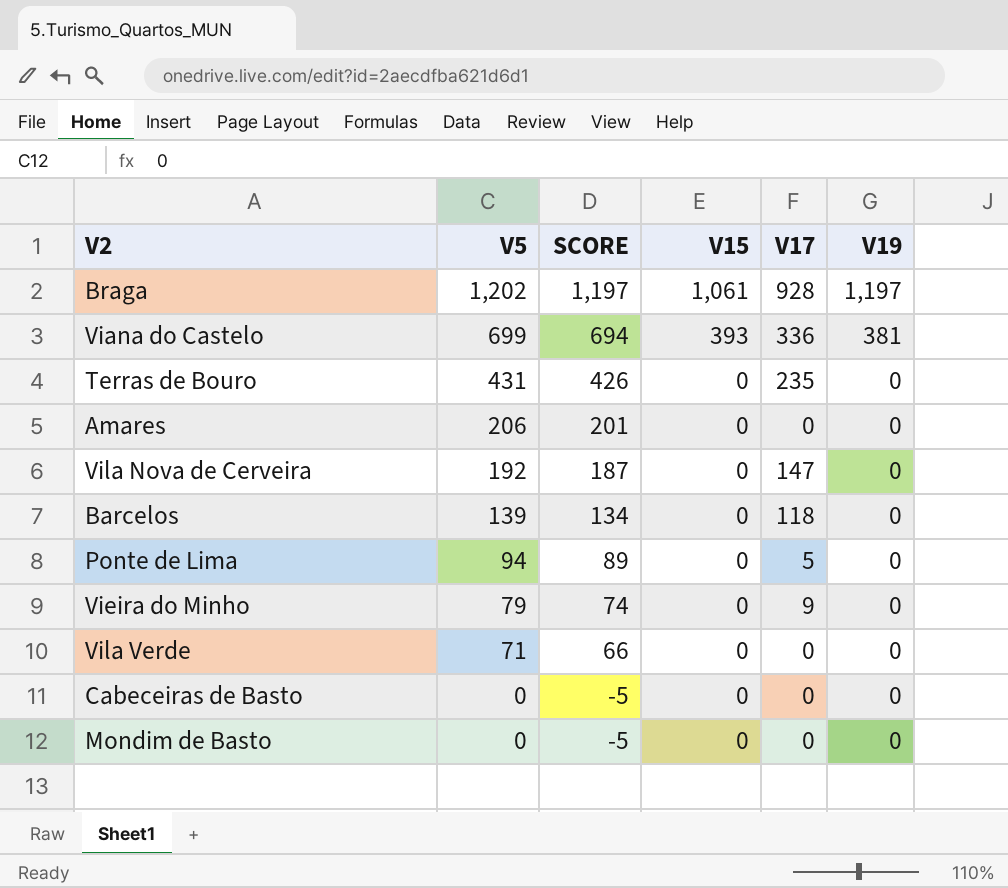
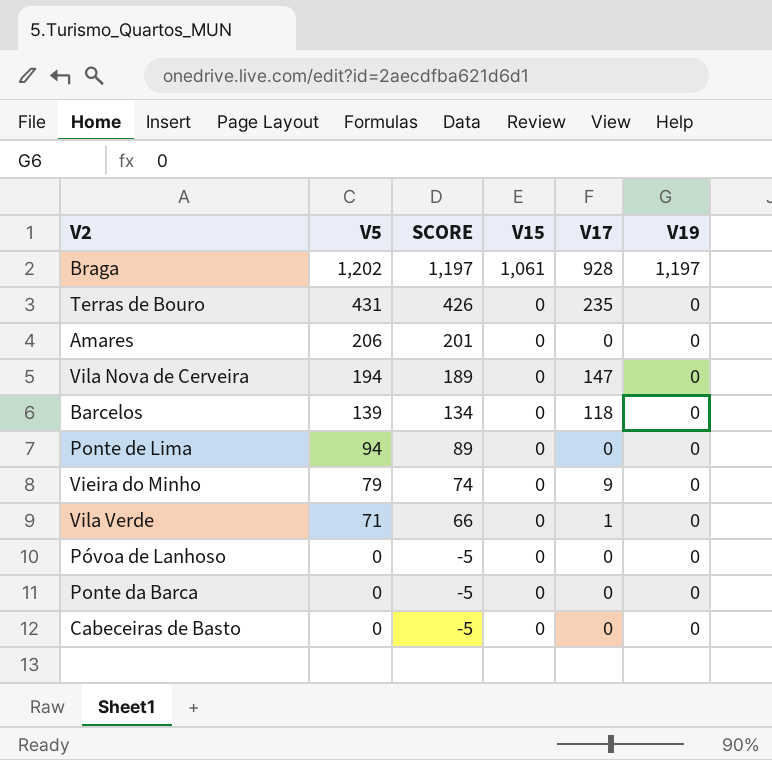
row Viana do Castelo: 699 | 694 | 393 | 336 | 381 -> none
row Mondim de Basto: 0 | -5 | 0 | 0 | 0 -> none
Vila Nova de Cerveira | V5: 192 -> 194
Vila Nova de Cerveira | SCORE: 187 -> 189
Ponte de Lima | V17: 5 -> 0
Vila Verde | V17: 0 -> 1
row Póvoa de Lanhoso: none -> 0 | -5 | 0 | 0 | 0
row Ponte da Barca: none -> 0 | -5 | 0 | 0 | 0

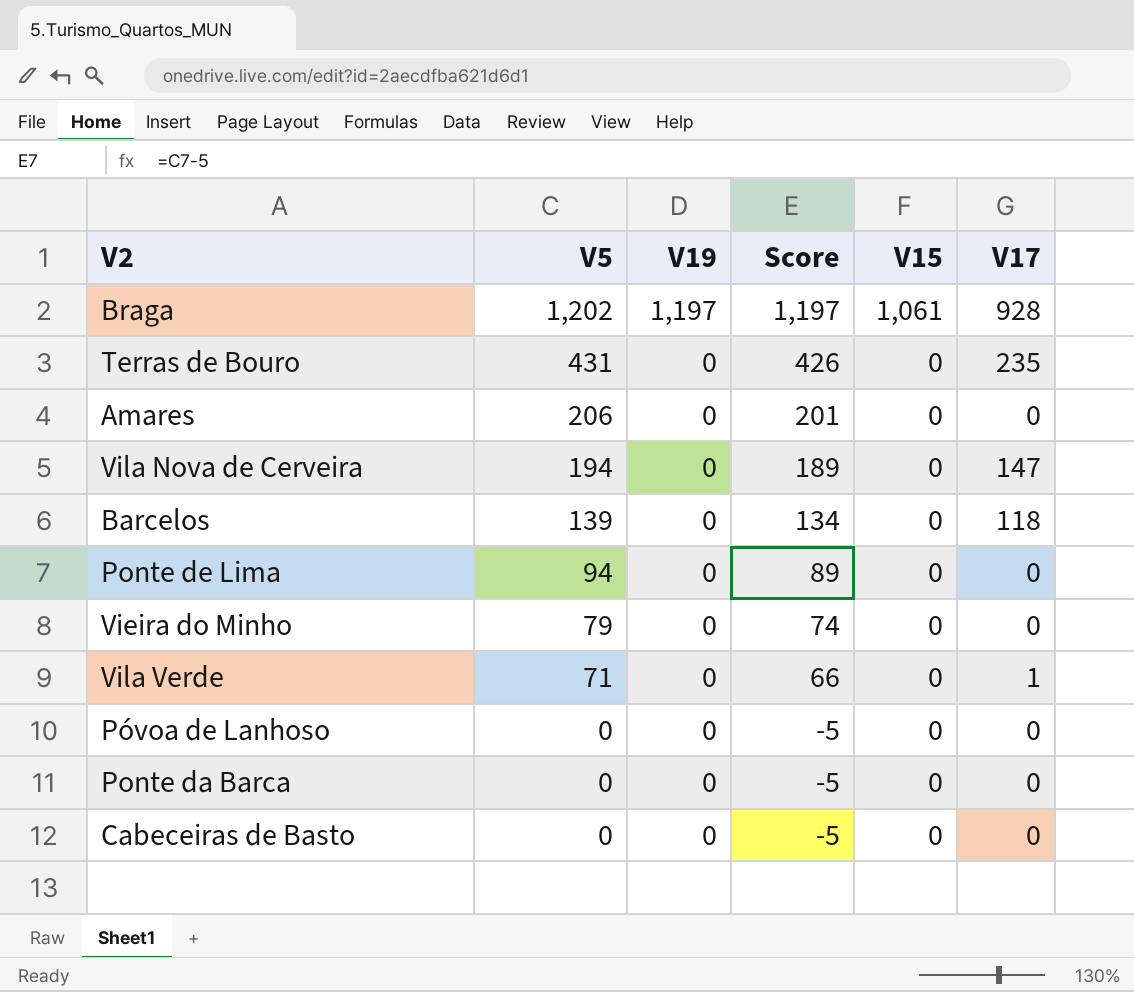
column V19 | position: 6 -> 3
column name: SCORE -> Score
Vieira do Minho | V17: 9 -> 0

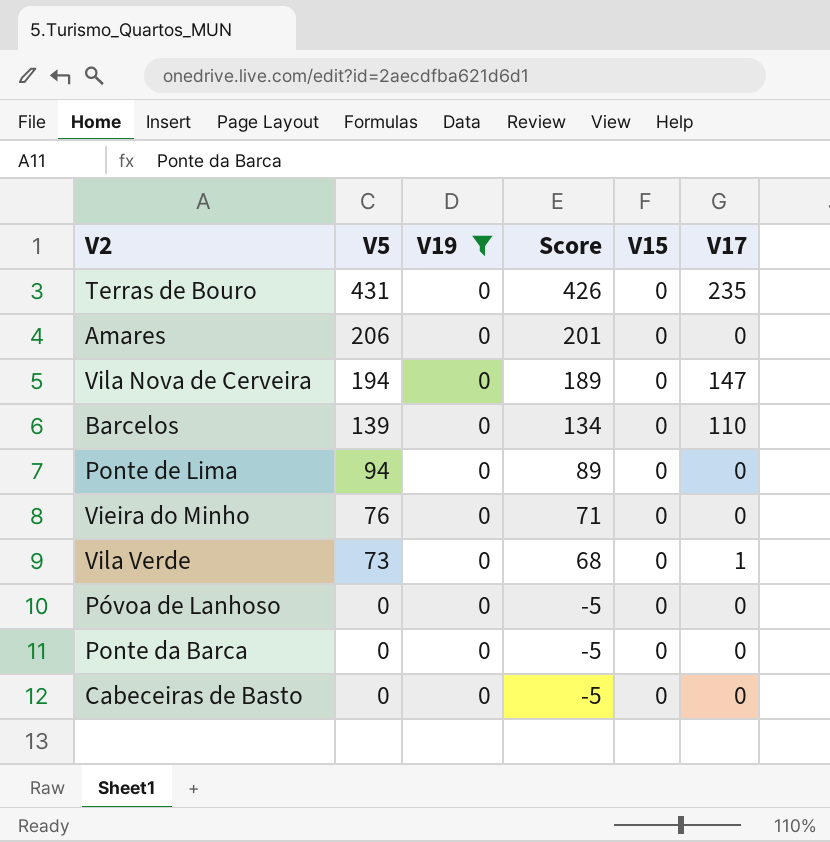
filter: none -> V19 = 0
Barcelos | V17: 118 -> 110
Vieira do Minho | V5: 79 -> 76
Vieira do Minho | Score: 74 -> 71
Vila Verde | V5: 71 -> 73
Vila Verde | Score: 66 -> 68

